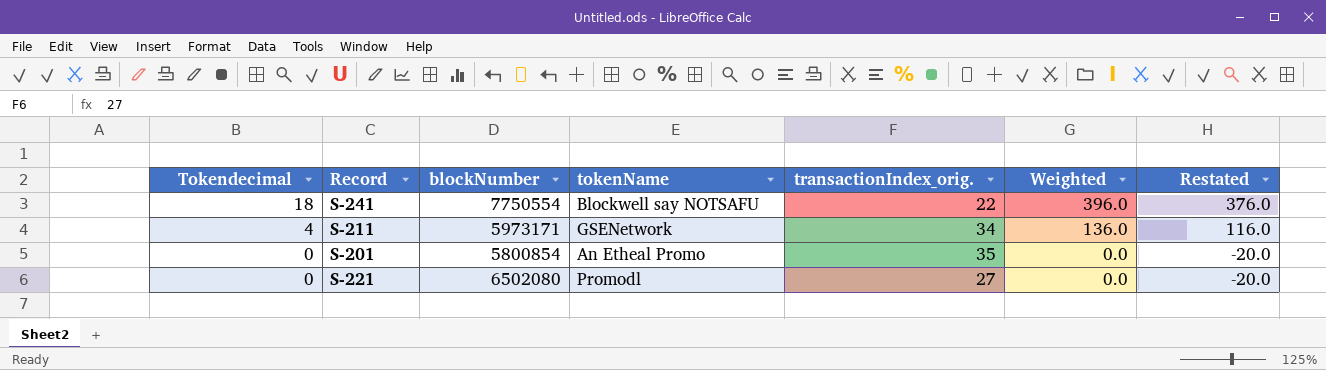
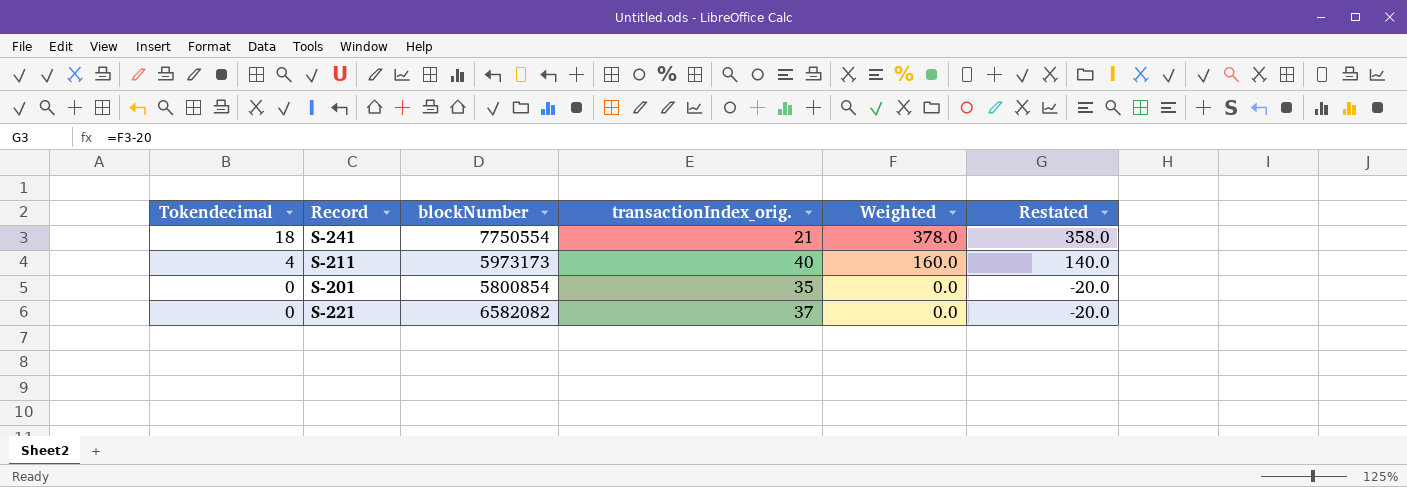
column tokenName | position: 4 -> none
S-241 | transactionIndex_orig.: 22 -> 21
S-241 | Weighted: 396.0 -> 378.0
S-241 | Restated: 376.0 -> 358.0
S-211 | blockNumber: 5973171 -> 5973173
S-211 | transactionIndex_orig.: 34 -> 40
S-211 | Weighted: 136.0 -> 160.0
S-211 | Restated: 116.0 -> 140.0
S-221 | blockNumber: 6502080 -> 6582082
S-221 | transactionIndex_orig.: 27 -> 37

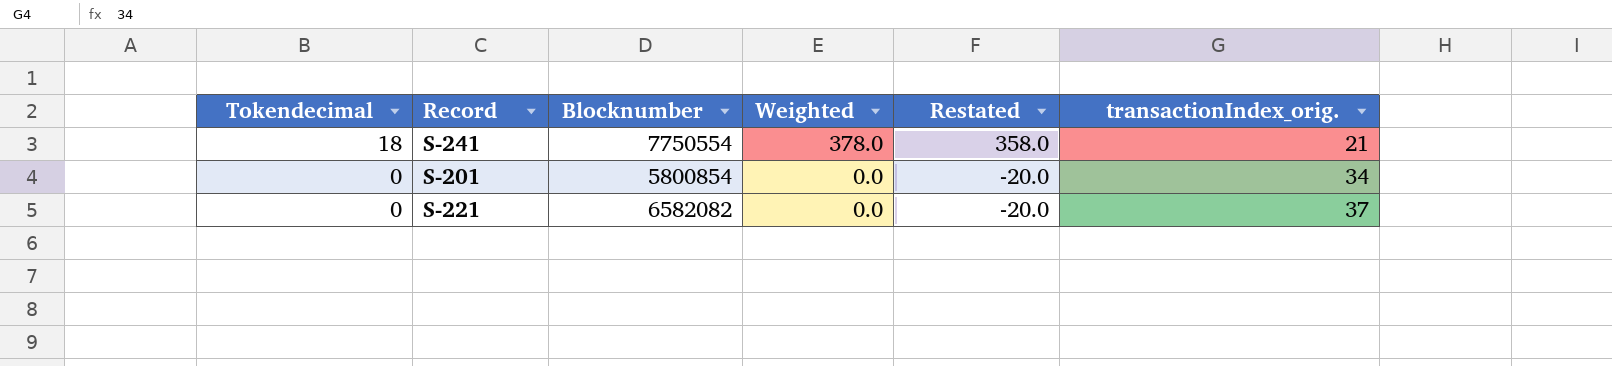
column name: blockNumber -> Blocknumber
column transactionIndex_orig. | position: 4 -> 6
row S-211: 4 | 5973173 | 40 | 160.0 | 140.0 -> none
S-201 | transactionIndex_orig.: 35 -> 34

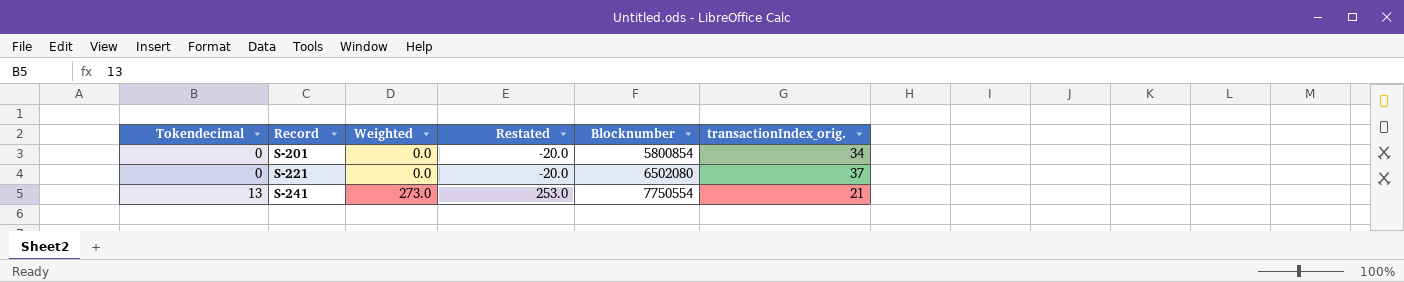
row order: Tokendecimal descending -> Tokendecimal ascending
column Blocknumber | position: 3 -> 5
S-221 | Blocknumber: 6582082 -> 6502080
S-241 | Tokendecimal: 18 -> 13
S-241 | Weighted: 378.0 -> 273.0
S-241 | Restated: 358.0 -> 253.0

